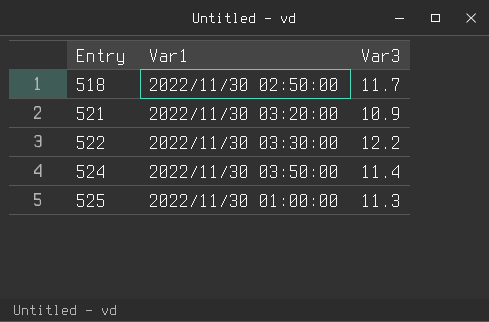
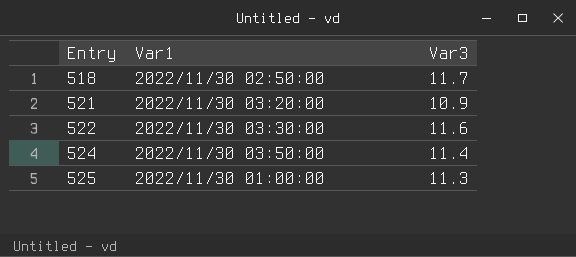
522 | Var3: 12.2 -> 11.6

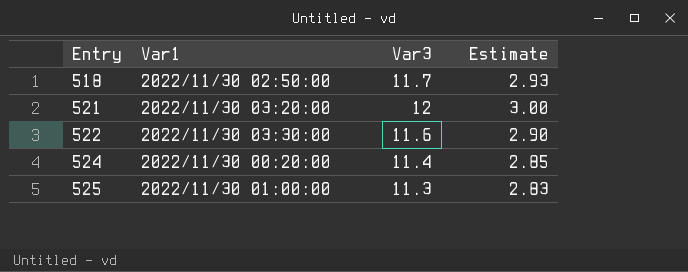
column Estimate | formula: none -> [Var3] * 0.25
521 | Var3: 10.9 -> 12
524 | Var1: 2022/11/30 03:50:00 -> 2022/11/30 00:20:00

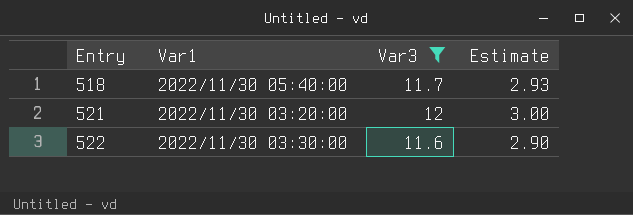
filter: none -> Var3 >= 11.6
518 | Var1: 2022/11/30 02:50:00 -> 2022/11/30 05:40:00

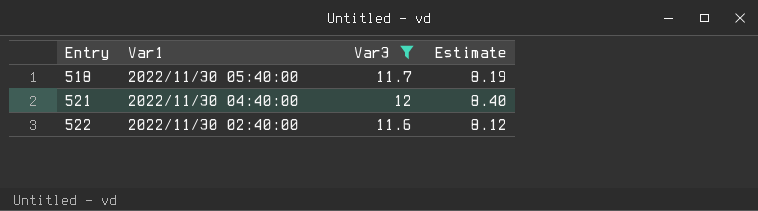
column Estimate | formula: [Var3] * 0.25 -> [Var3] * 0.7
521 | Var1: 2022/11/30 03:20:00 -> 2022/11/30 04:40:00
522 | Var1: 2022/11/30 03:30:00 -> 2022/11/30 02:40:00

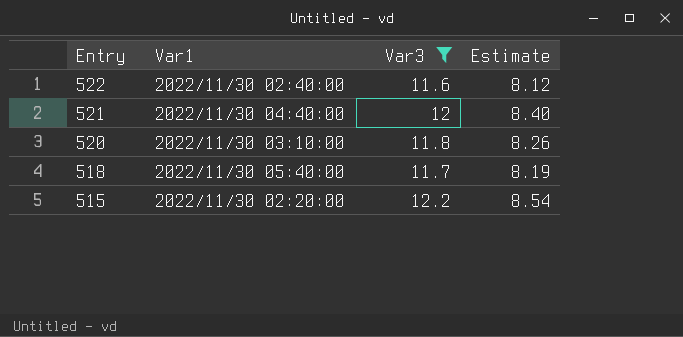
row order: Entry ascending -> Entry descending
row 520: none -> 2022/11/30 03:10:00 | 11.8 | 8.26
row 515: none -> 2022/11/30 02:20:00 | 12.2 | 8.54

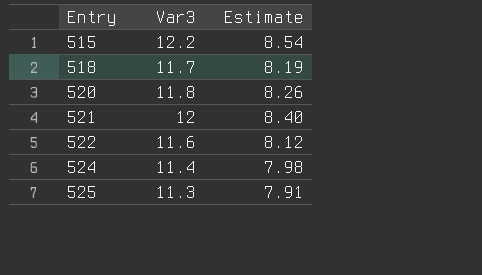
filter: Var3 >= 11.6 -> none
row order: Entry descending -> Entry ascending
column Var1 | position: 2 -> none

